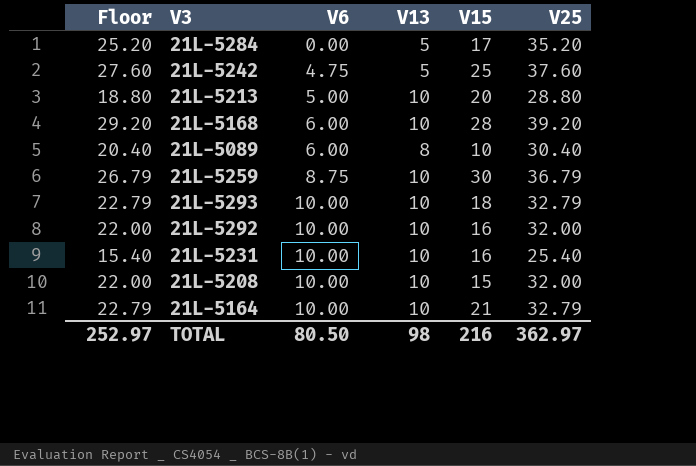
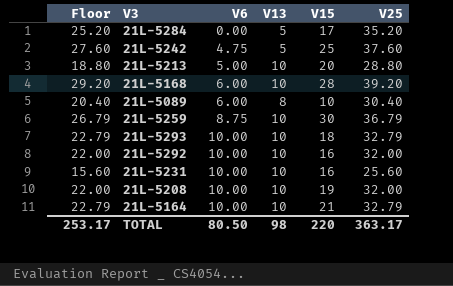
21L-5231 | Floor: 15.40 -> 15.60
21L-5231 | V25: 25.40 -> 25.60
21L-5208 | V15: 15 -> 19
TOTAL | Floor: 252.97 -> 253.17
TOTAL | V15: 216 -> 220
TOTAL | V25: 362.97 -> 363.17

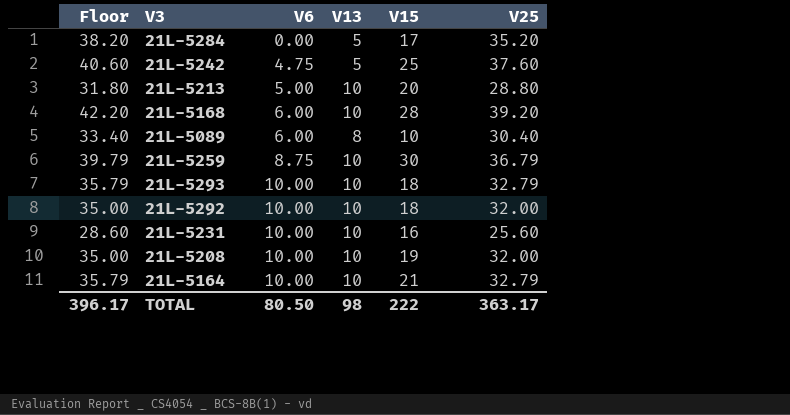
column Floor | formula: [V25] - 10 -> [V25] + 3
21L-5292 | V15: 16 -> 18
TOTAL | Floor: 253.17 -> 396.17
TOTAL | V15: 220 -> 222

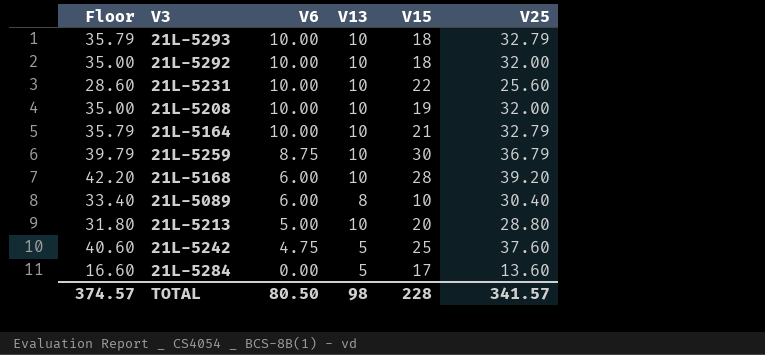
row order: V6 ascending -> V6 descending
21L-5231 | V15: 16 -> 22
21L-5284 | Floor: 38.20 -> 16.60
21L-5284 | V25: 35.20 -> 13.60
TOTAL | Floor: 396.17 -> 374.57
TOTAL | V15: 222 -> 228
TOTAL | V25: 363.17 -> 341.57

